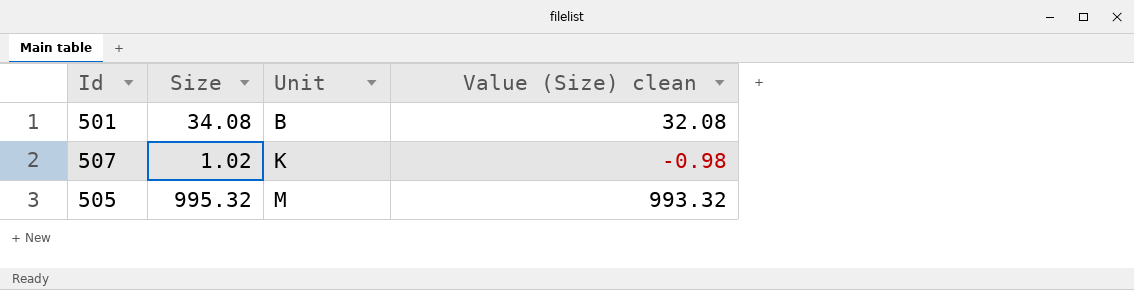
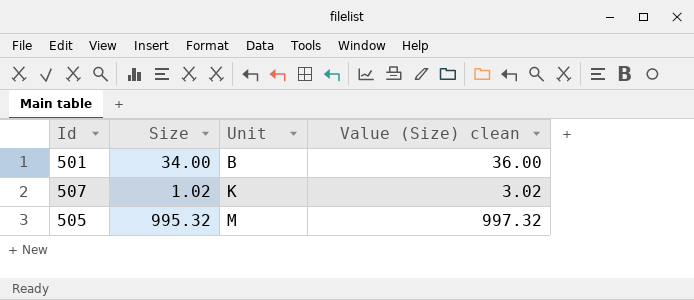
column Value (Size) clean | formula: [Size] - 2 -> [Size] + 2
501 | Size: 34.08 -> 34.00

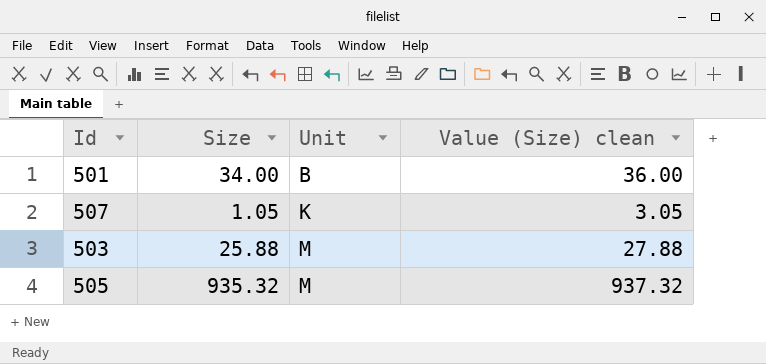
507 | Size: 1.02 -> 1.05
507 | Value (Size) clean: 3.02 -> 3.05
row 503: none -> 25.88 | M | 27.88
505 | Size: 995.32 -> 935.32
505 | Value (Size) clean: 997.32 -> 937.32

